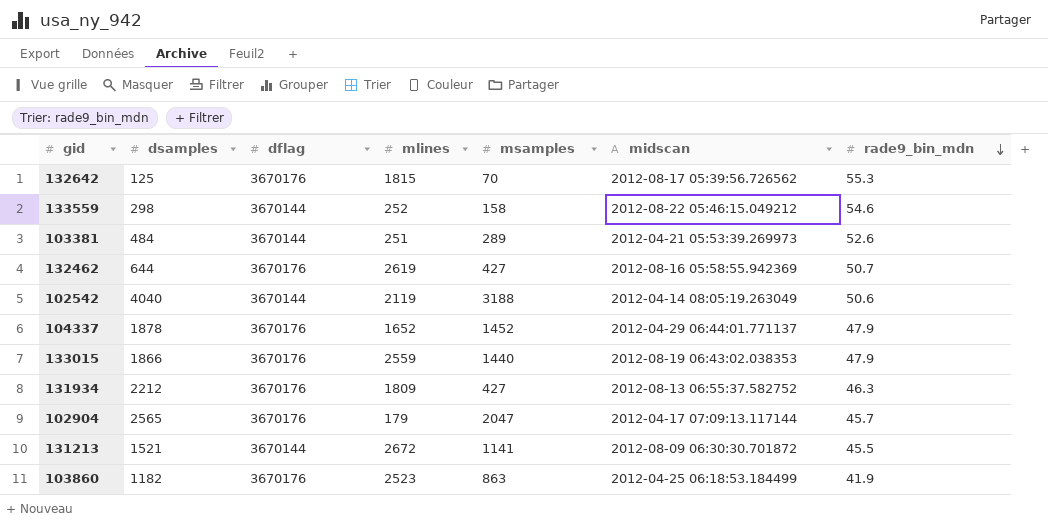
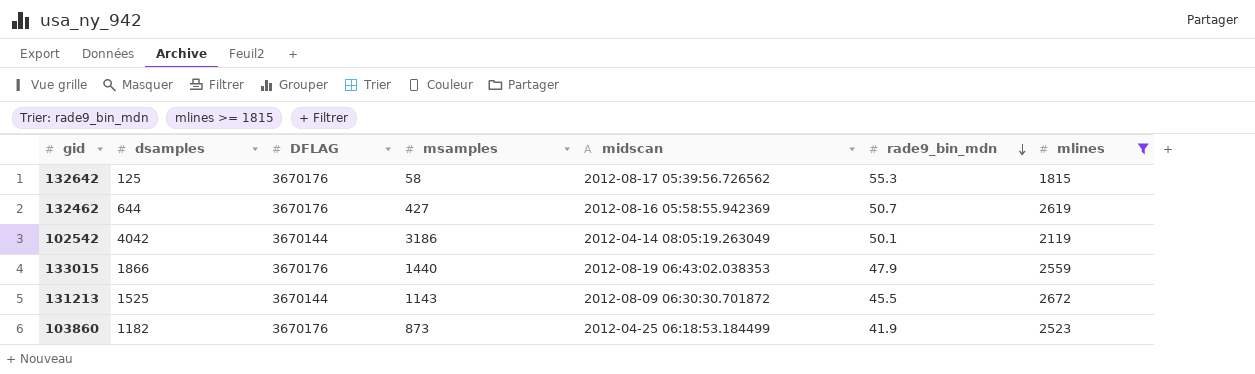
filter: none -> mlines >= 1815
column name: dflag -> DFLAG
column mlines | position: 4 -> 7
132642 | msamples: 70 -> 58
102542 | dsamples: 4040 -> 4042
102542 | msamples: 3188 -> 3186
102542 | rade9_bin_mdn: 50.6 -> 50.1
131213 | dsamples: 1521 -> 1525
131213 | msamples: 1141 -> 1143
103860 | msamples: 863 -> 873

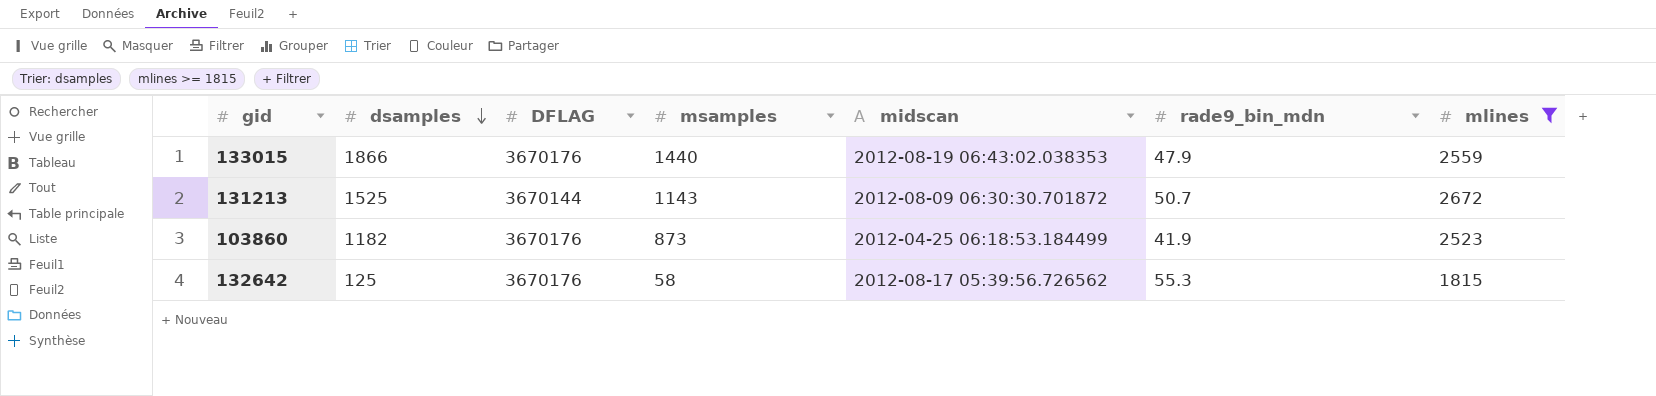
row order: rade9_bin_mdn descending -> dsamples descending
row 132462: 644 | 3670176 | 427 | 2012-08-16 05:58:55.942369 | 50.7 | 2619 -> none
row 102542: 4042 | 3670144 | 3186 | 2012-04-14 08:05:19.263049 | 50.1 | 2119 -> none
131213 | rade9_bin_mdn: 45.5 -> 50.7

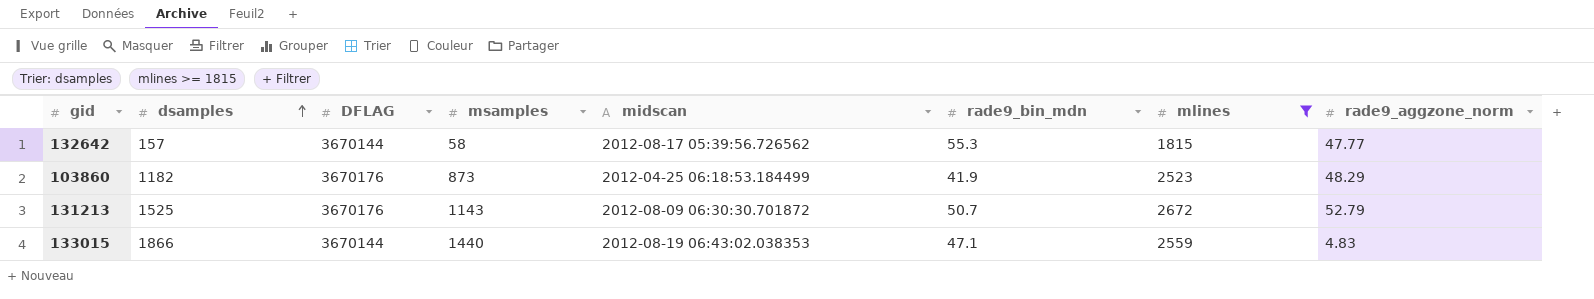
row order: dsamples descending -> dsamples ascending
column rade9_aggzone_norm | position: none -> 8
132642 | dsamples: 125 -> 157
132642 | DFLAG: 3670176 -> 3670144
131213 | DFLAG: 3670144 -> 3670176
133015 | DFLAG: 3670176 -> 3670144
133015 | rade9_bin_mdn: 47.9 -> 47.1

